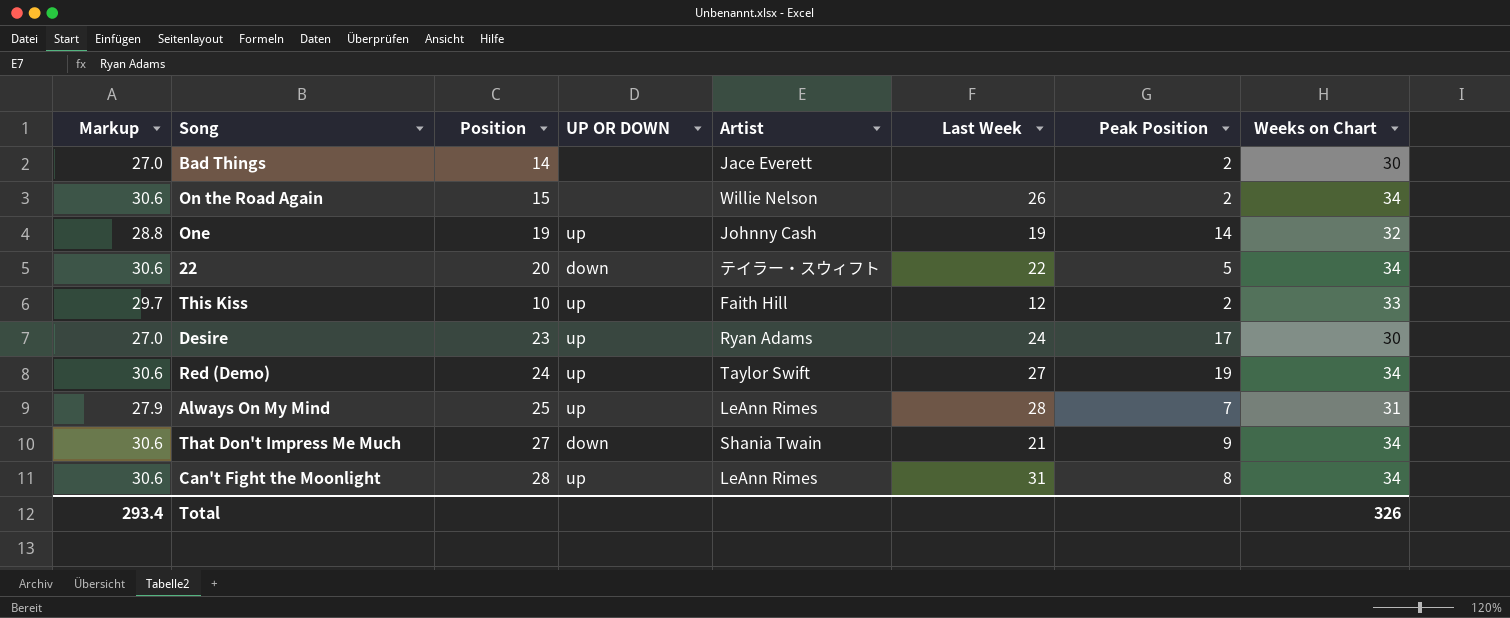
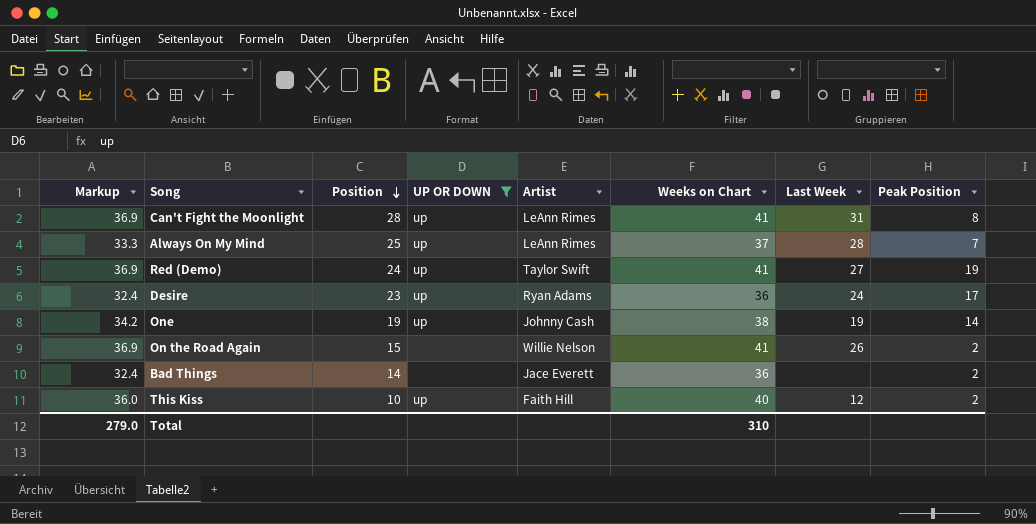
filter: none -> UP OR DOWN != down
row order: none -> Position descending
column Weeks on Chart | position: 8 -> 6
Can't Fight the Moonlight | Markup: 30.6 -> 36.9
Can't Fight the Moonlight | Weeks on Chart: 34 -> 41
Always On My Mind | Markup: 27.9 -> 33.3
Always On My Mind | Weeks on Chart: 31 -> 37
Red (Demo) | Markup: 30.6 -> 36.9
Red (Demo) | Weeks on Chart: 34 -> 41
Desire | Markup: 27.0 -> 32.4
Desire | Weeks on Chart: 30 -> 36
One | Markup: 28.8 -> 34.2
One | Weeks on Chart: 32 -> 38
On the Road Again | Markup: 30.6 -> 36.9
On the Road Again | Weeks on Chart: 34 -> 41
Bad Things | Markup: 27.0 -> 32.4
Bad Things | Weeks on Chart: 30 -> 36
This Kiss | Markup: 29.7 -> 36.0
This Kiss | Weeks on Chart: 33 -> 40
Total | Markup: 293.4 -> 279.0
Total | Weeks on Chart: 326 -> 310

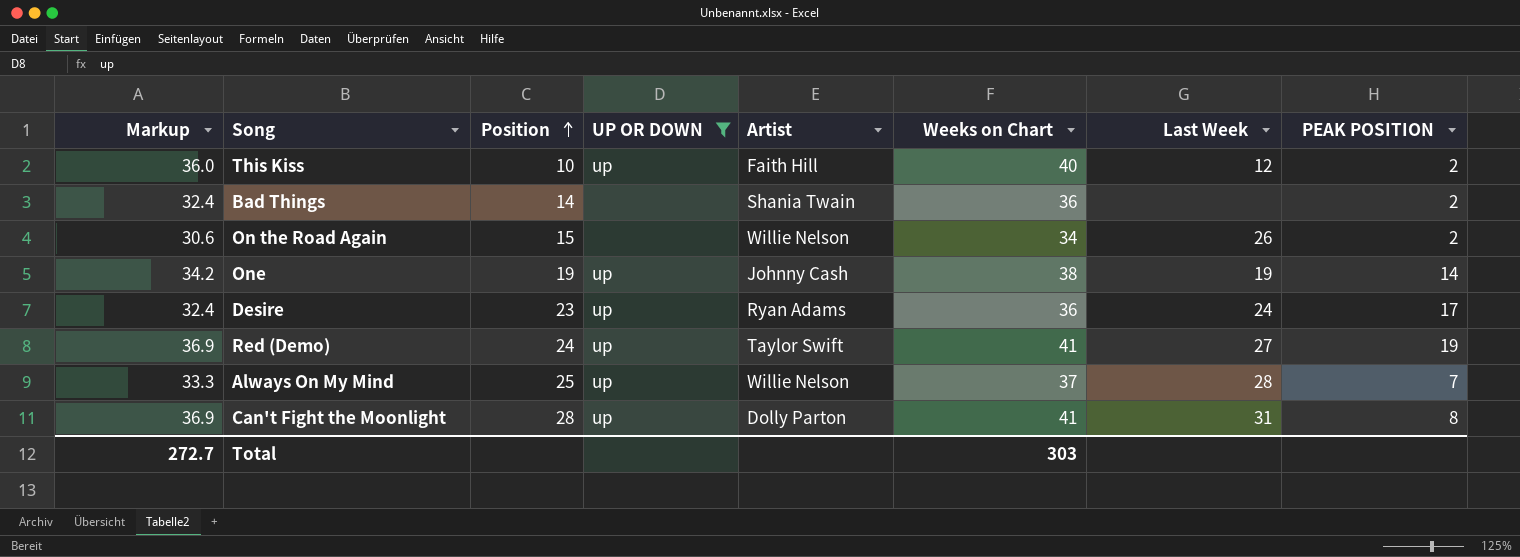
row order: Position descending -> Position ascending
column name: Peak Position -> PEAK POSITION
Bad Things | Artist: Jace Everett -> Shania Twain
On the Road Again | Markup: 36.9 -> 30.6
On the Road Again | Weeks on Chart: 41 -> 34
Always On My Mind | Artist: LeAnn Rimes -> Willie Nelson
Can't Fight the Moonlight | Artist: LeAnn Rimes -> Dolly Parton
Total | Markup: 279.0 -> 272.7
Total | Weeks on Chart: 310 -> 303

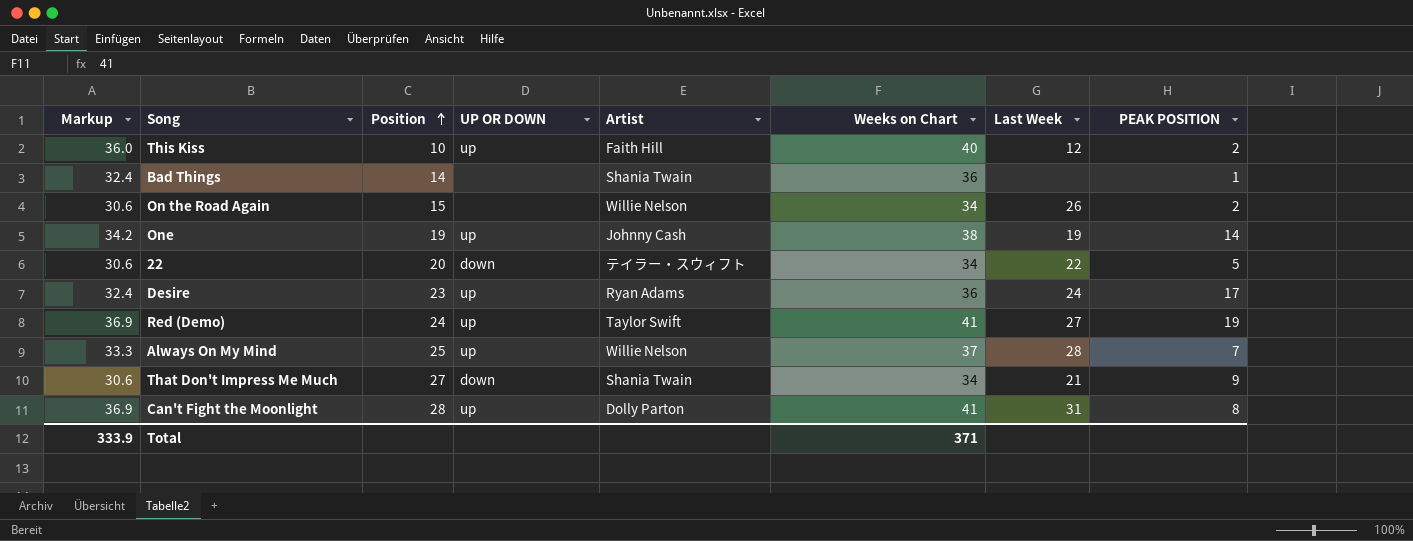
filter: UP OR DOWN != down -> none
Bad Things | PEAK POSITION: 2 -> 1
Total | Markup: 272.7 -> 333.9
Total | Weeks on Chart: 303 -> 371

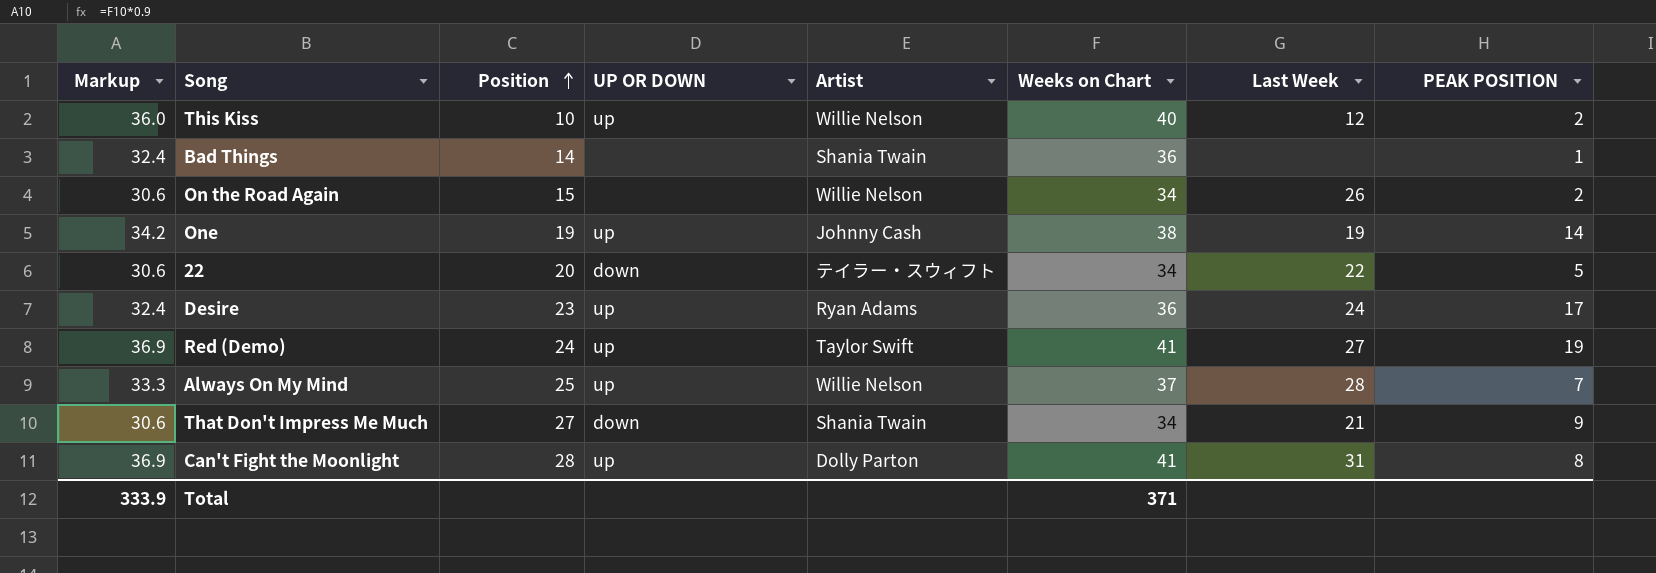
This Kiss | Artist: Faith Hill -> Willie Nelson

